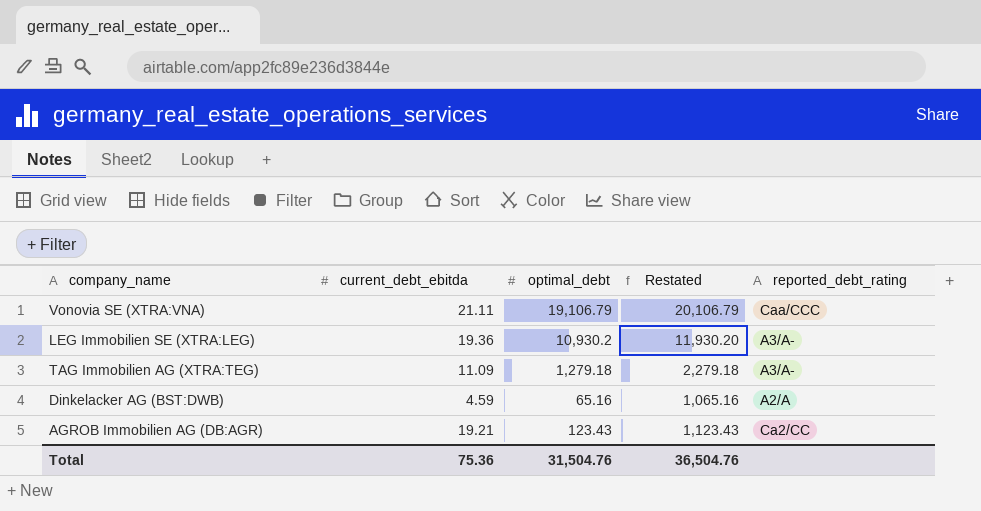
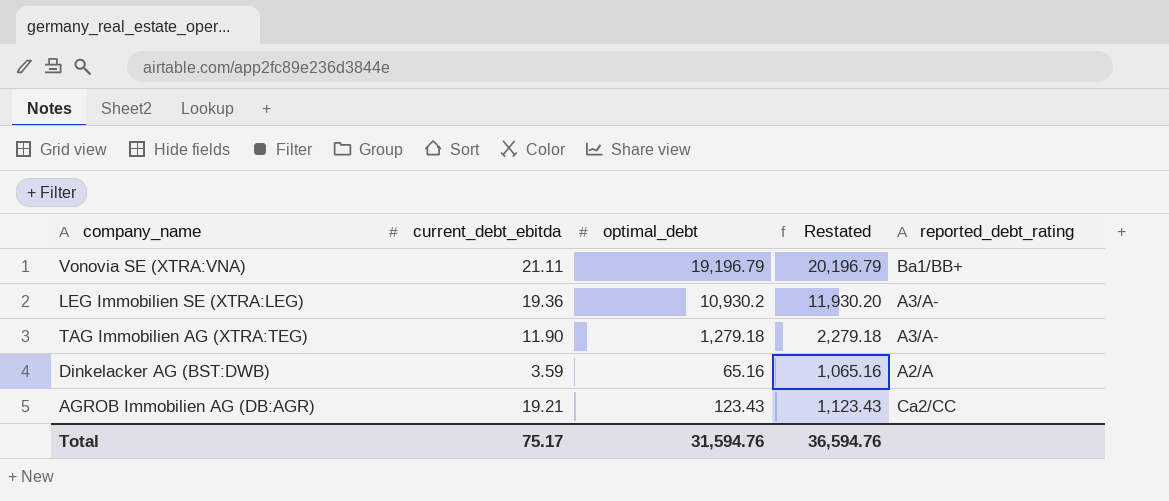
Vonovia SE (XTRA:VNA) | optimal_debt: 19,106.79 -> 19,196.79
Vonovia SE (XTRA:VNA) | Restated: 20,106.79 -> 20,196.79
Vonovia SE (XTRA:VNA) | reported_debt_rating: Caa/CCC -> Ba1/BB+
TAG Immobilien AG (XTRA:TEG) | current_debt_ebitda: 11.09 -> 11.90
Dinkelacker AG (BST:DWB) | current_debt_ebitda: 4.59 -> 3.59
Total | current_debt_ebitda: 75.36 -> 75.17
Total | optimal_debt: 31,504.76 -> 31,594.76
Total | Restated: 36,504.76 -> 36,594.76

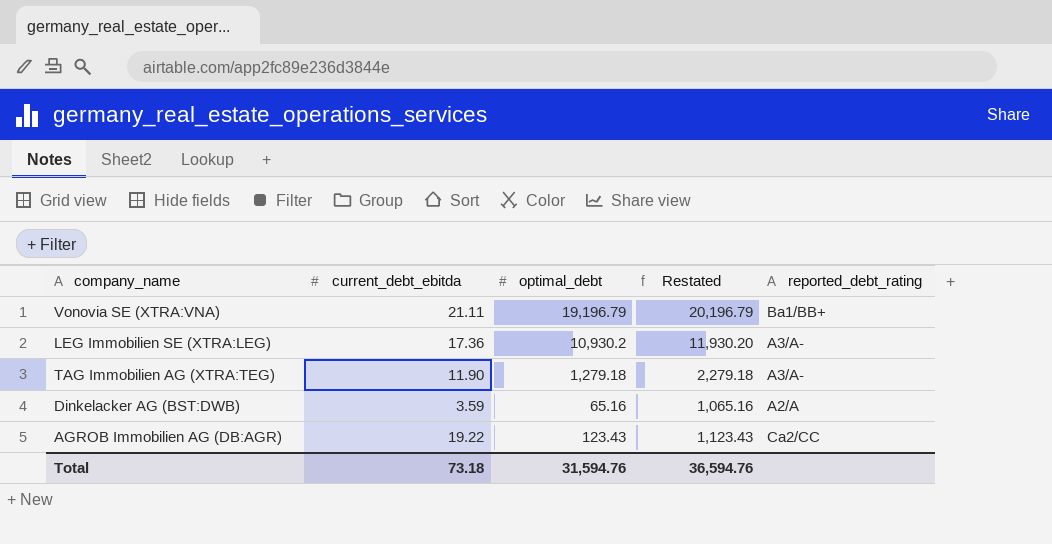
LEG Immobilien SE (XTRA:LEG) | current_debt_ebitda: 19.36 -> 17.36
AGROB Immobilien AG (DB:AGR) | current_debt_ebitda: 19.21 -> 19.22
Total | current_debt_ebitda: 75.17 -> 73.18

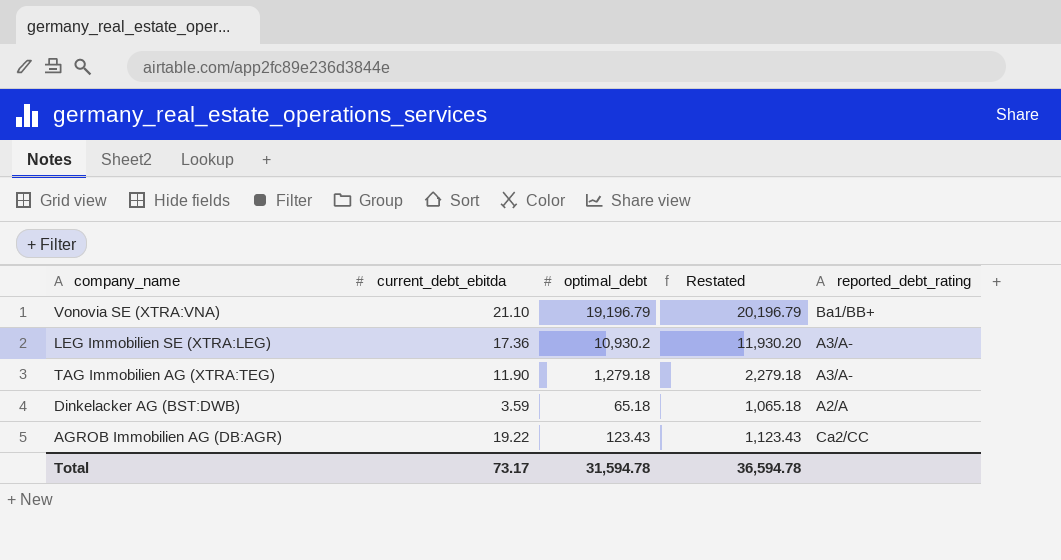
Vonovia SE (XTRA:VNA) | current_debt_ebitda: 21.11 -> 21.10
Dinkelacker AG (BST:DWB) | optimal_debt: 65.16 -> 65.18
Dinkelacker AG (BST:DWB) | Restated: 1,065.16 -> 1,065.18
Total | current_debt_ebitda: 73.18 -> 73.17
Total | optimal_debt: 31,594.76 -> 31,594.78
Total | Restated: 36,594.76 -> 36,594.78

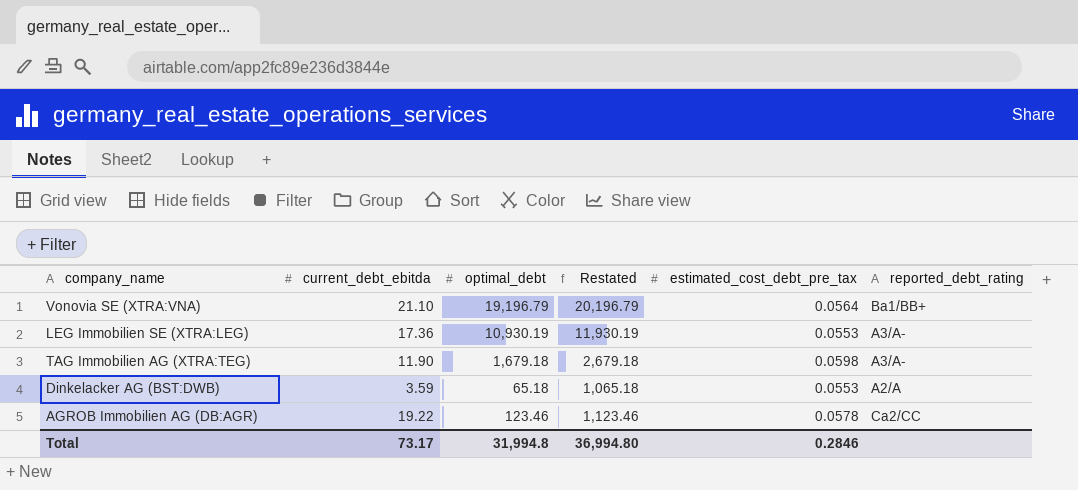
column estimated_cost_debt_pre_tax | position: none -> 5
LEG Immobilien SE (XTRA:LEG) | optimal_debt: 10,930.2 -> 10,930.19
LEG Immobilien SE (XTRA:LEG) | Restated: 11,930.20 -> 11,930.19
TAG Immobilien AG (XTRA:TEG) | optimal_debt: 1,279.18 -> 1,679.18
TAG Immobilien AG (XTRA:TEG) | Restated: 2,279.18 -> 2,679.18
AGROB Immobilien AG (DB:AGR) | optimal_debt: 123.43 -> 123.46
AGROB Immobilien AG (DB:AGR) | Restated: 1,123.43 -> 1,123.46
Total | optimal_debt: 31,594.78 -> 31,994.8
Total | Restated: 36,594.78 -> 36,994.80

